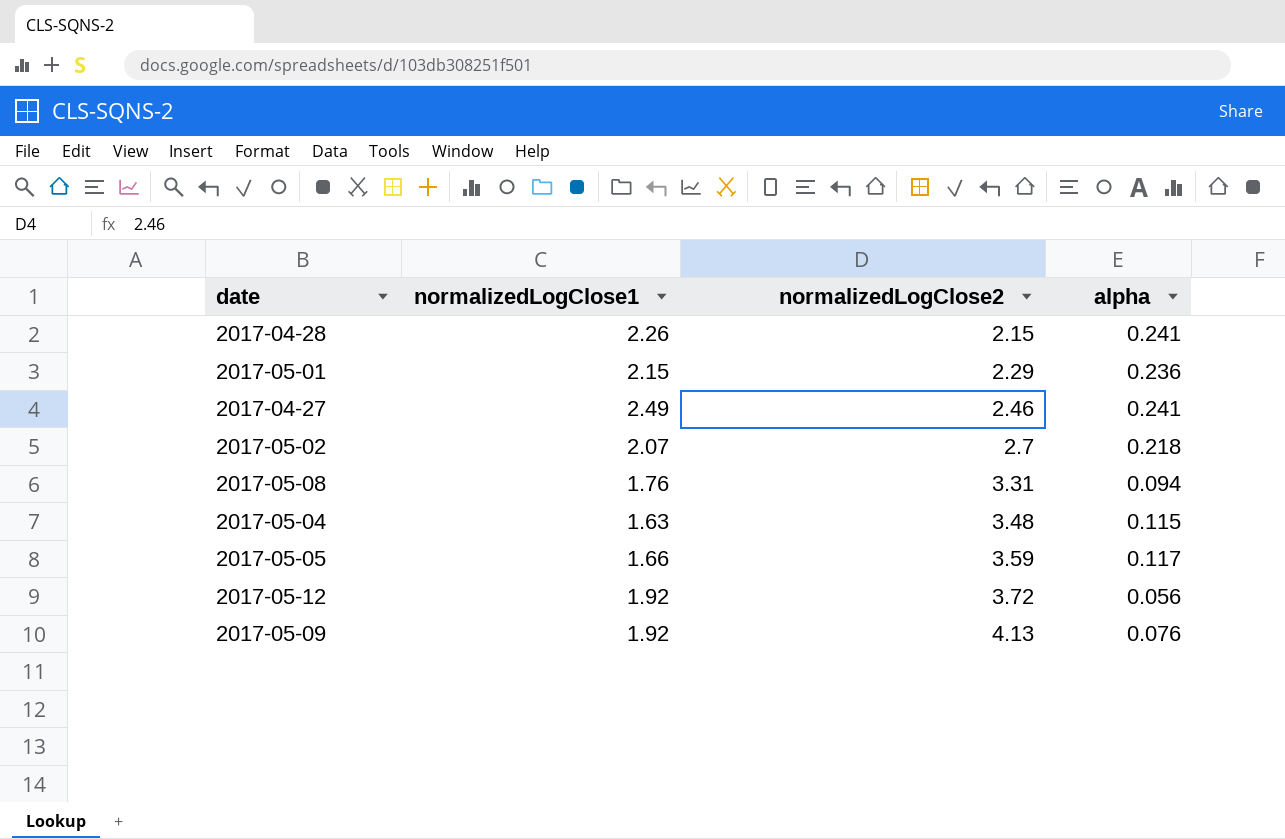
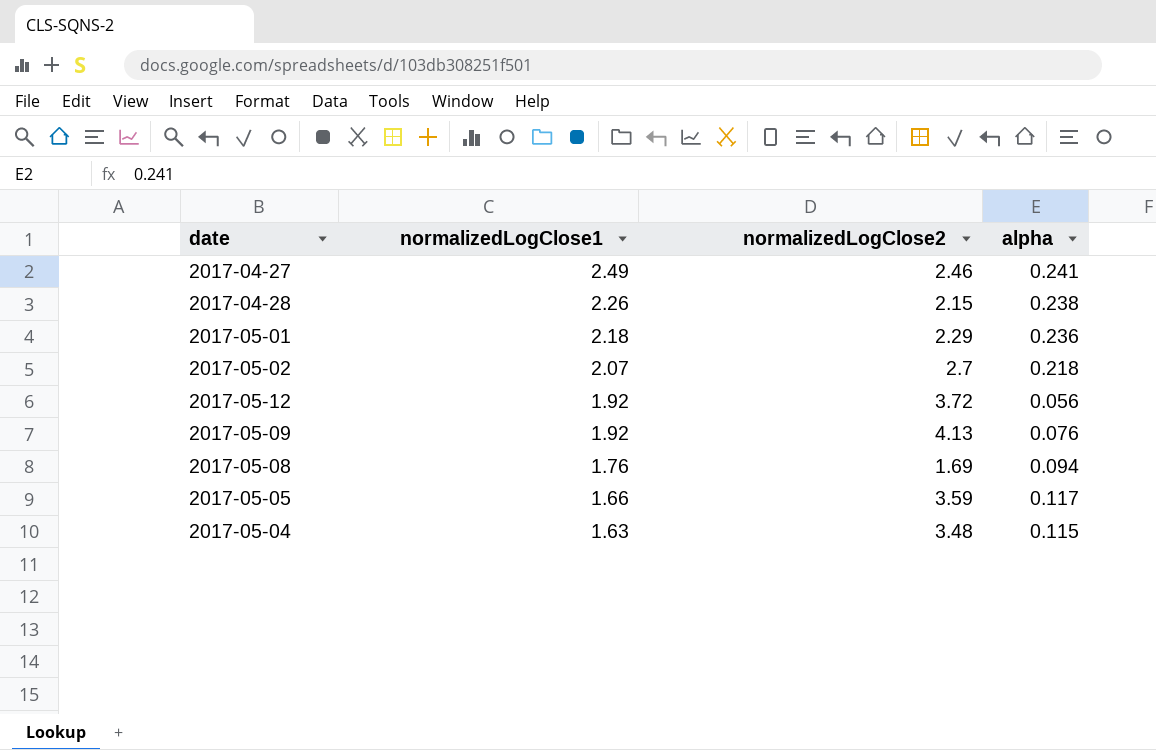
row order: normalizedLogClose2 ascending -> normalizedLogClose1 descending
2017-04-28 | alpha: 0.241 -> 0.238
2017-05-01 | normalizedLogClose1: 2.15 -> 2.18
2017-05-08 | normalizedLogClose2: 3.31 -> 1.69

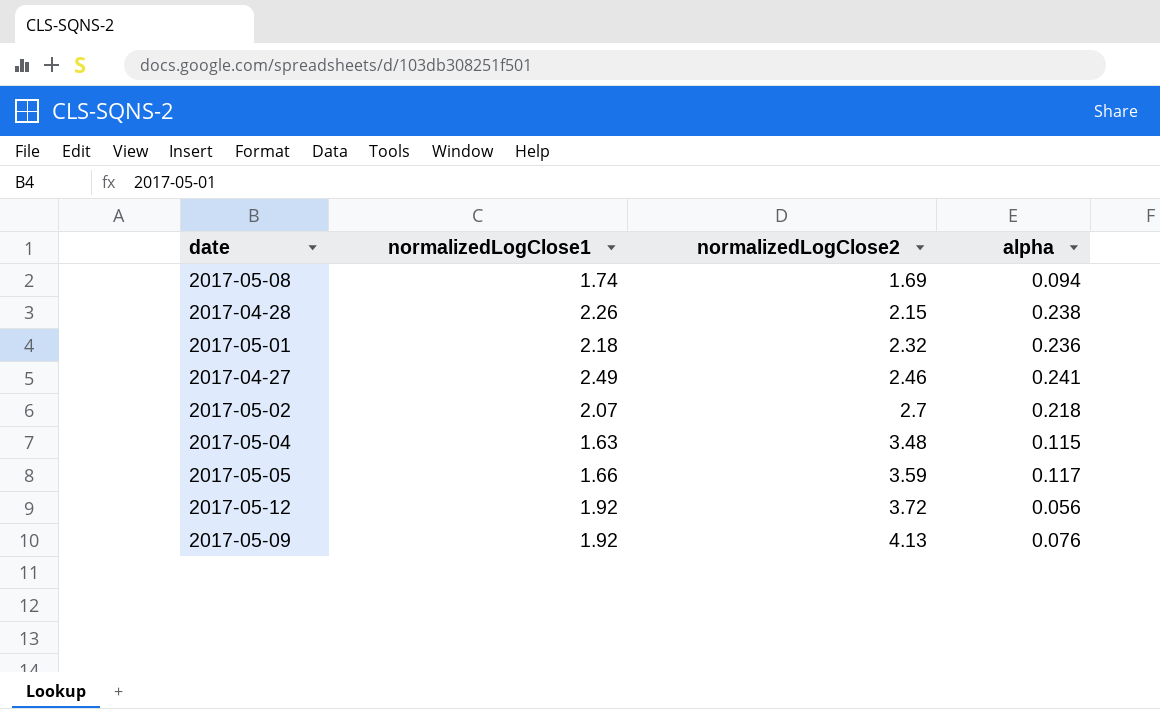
row order: normalizedLogClose1 descending -> normalizedLogClose2 ascending
2017-05-08 | normalizedLogClose1: 1.76 -> 1.74
2017-05-01 | normalizedLogClose2: 2.29 -> 2.32

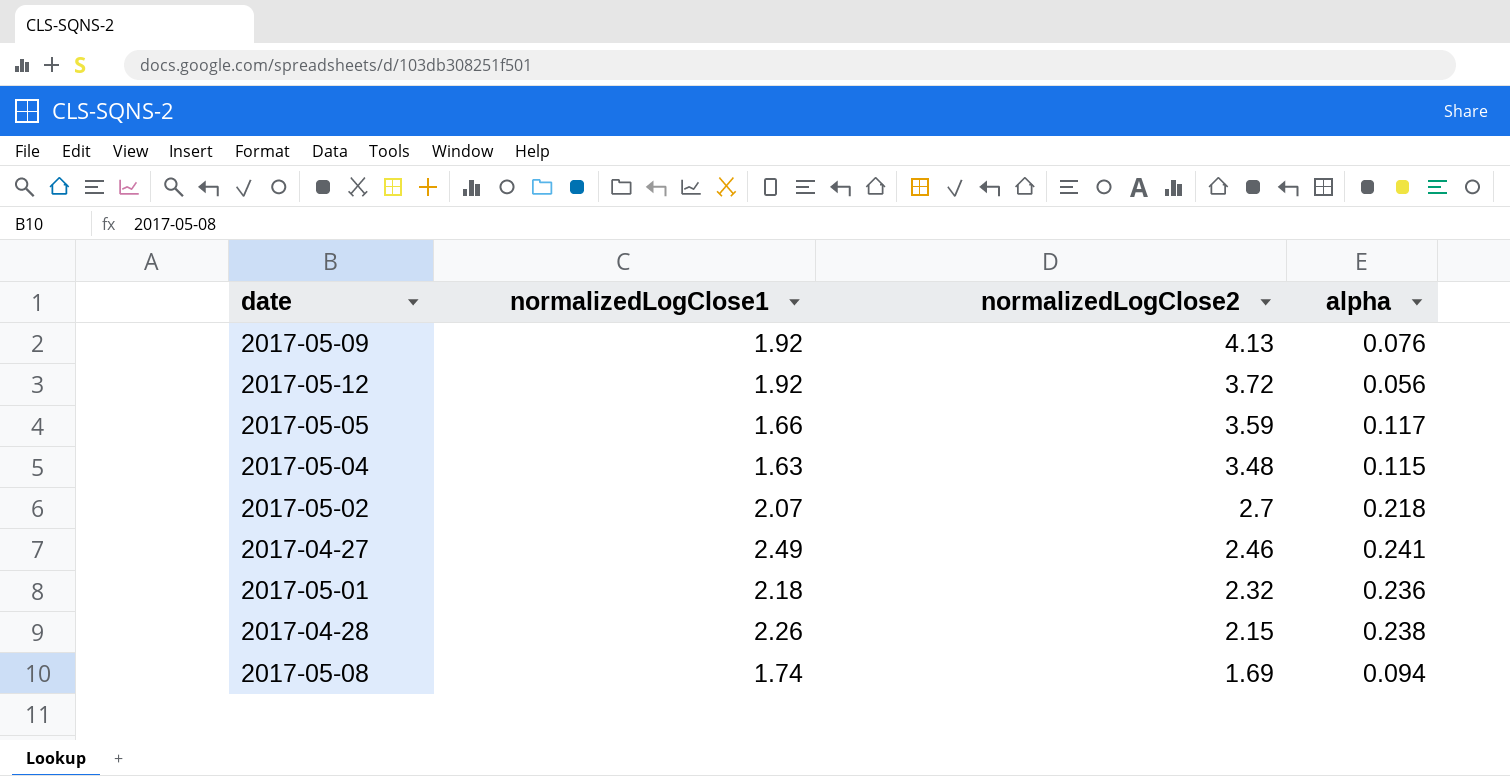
row order: normalizedLogClose2 ascending -> normalizedLogClose2 descending

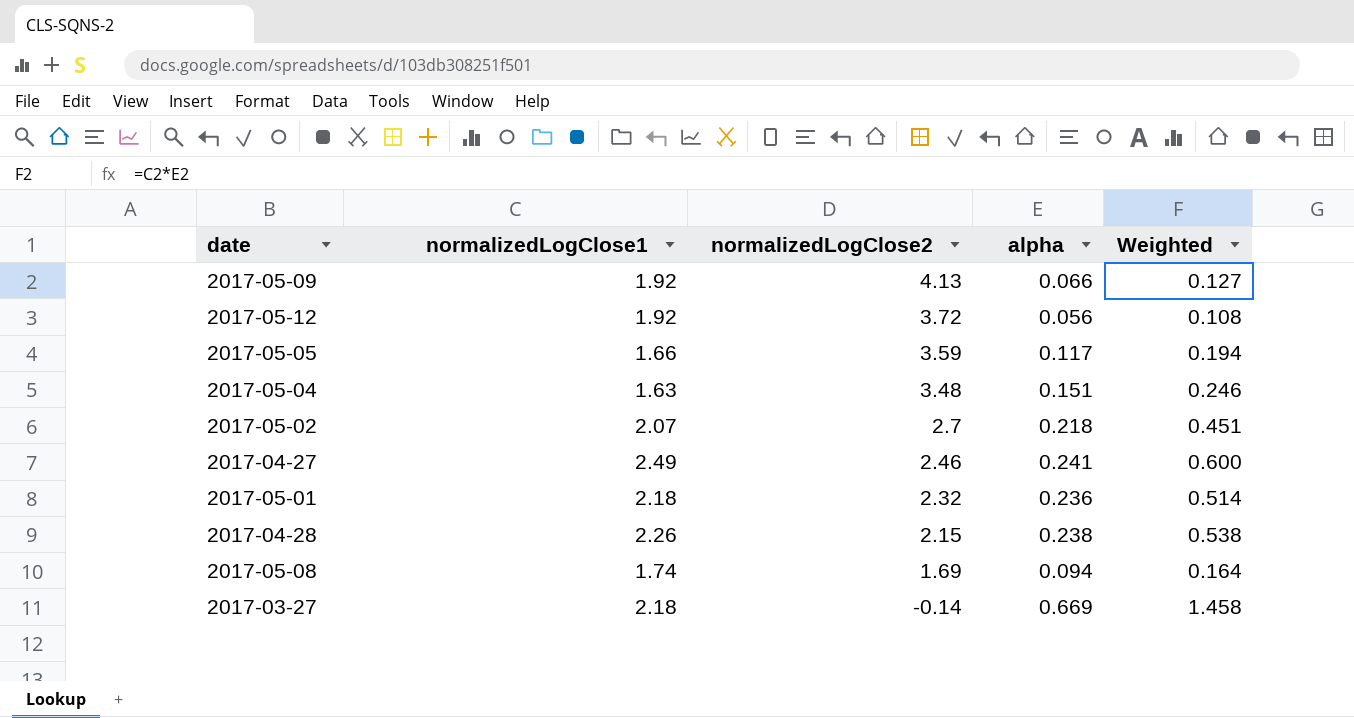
column Weighted | formula: none -> [normalizedLogClose1] * [alpha]
2017-05-09 | alpha: 0.076 -> 0.066
2017-05-04 | alpha: 0.115 -> 0.151
row 2017-03-27: none -> 2.18 | -0.14 | 0.669 | 1.458

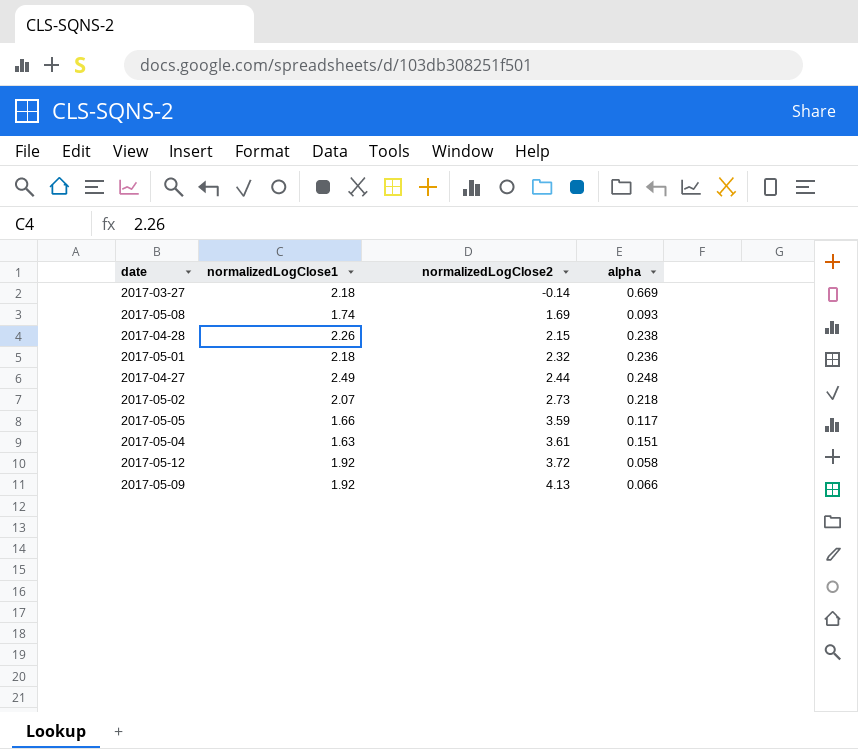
row order: normalizedLogClose2 descending -> normalizedLogClose2 ascending
column Weighted | formula: [normalizedLogClose1] * [alpha] -> none
2017-05-08 | alpha: 0.094 -> 0.093
2017-04-27 | normalizedLogClose2: 2.46 -> 2.44
2017-04-27 | alpha: 0.241 -> 0.248
2017-05-02 | normalizedLogClose2: 2.7 -> 2.73
2017-05-04 | normalizedLogClose2: 3.48 -> 3.61
2017-05-12 | alpha: 0.056 -> 0.058

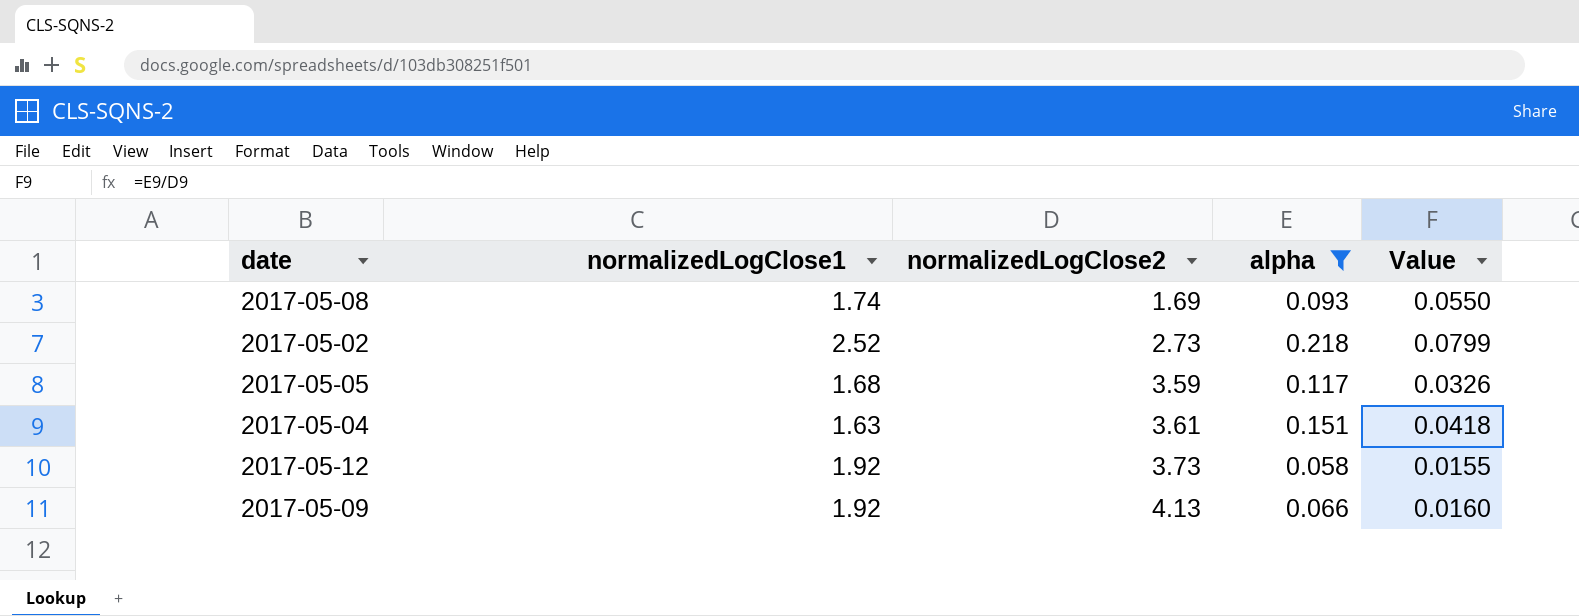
filter: none -> alpha <= 0.218
column Value | formula: none -> [alpha] / [normalizedLogClose2]
2017-05-02 | normalizedLogClose1: 2.07 -> 2.52
2017-05-05 | normalizedLogClose1: 1.66 -> 1.68
2017-05-12 | normalizedLogClose2: 3.72 -> 3.73

